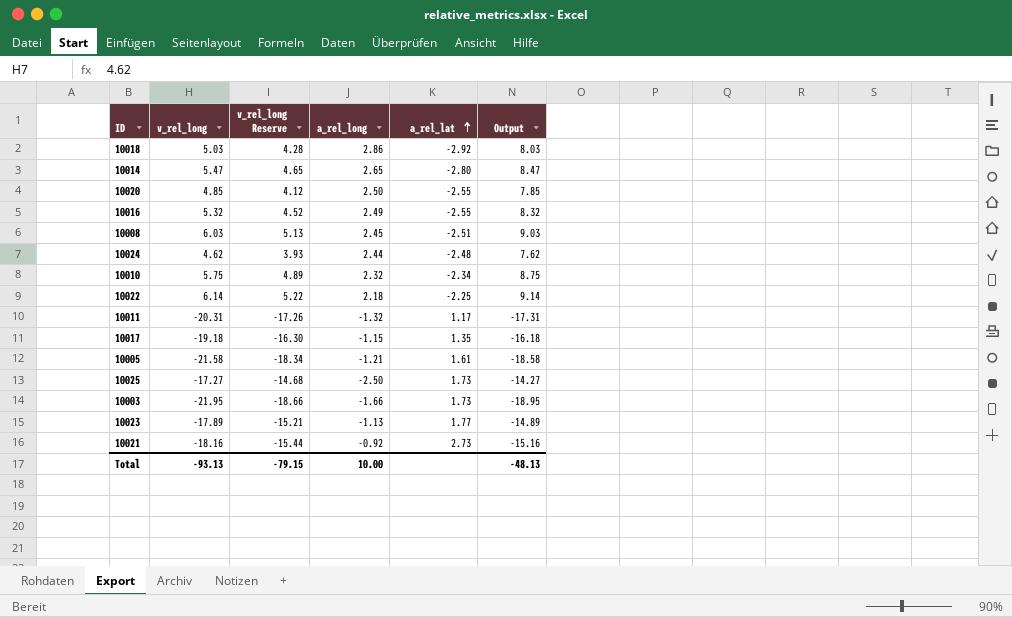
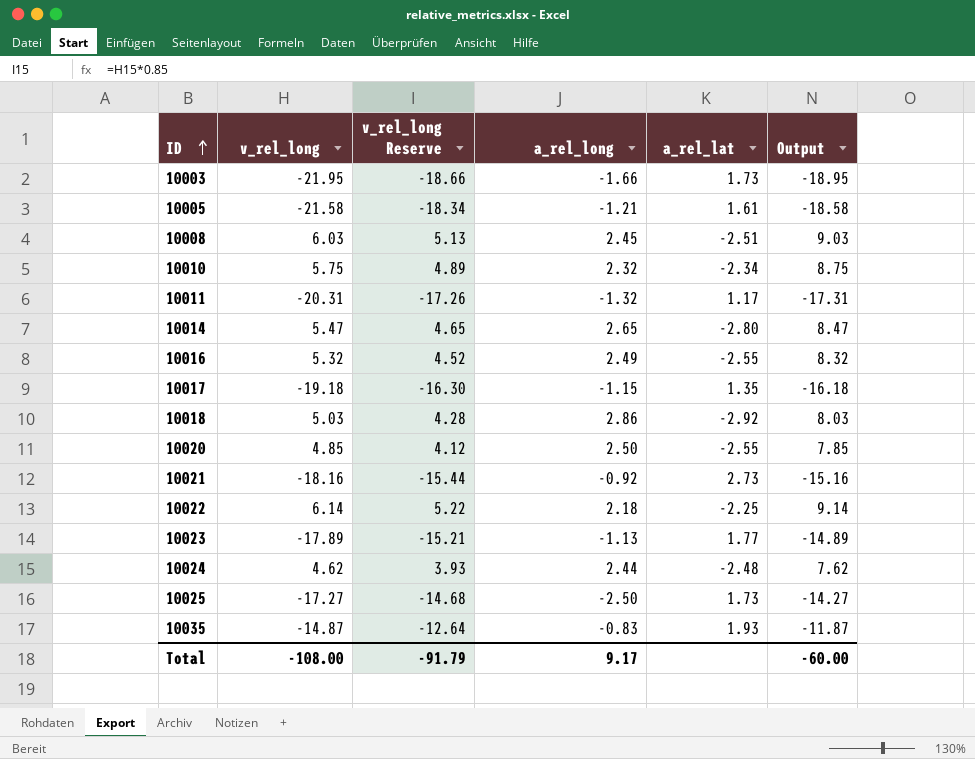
row order: a_rel_lat ascending -> ID ascending
row 10035: none -> -14.87 | -12.64 | -0.83 | 1.93 | -11.87
Total | v_rel_long: -93.13 -> -108.00
Total | v_rel_long Reserve: -79.15 -> -91.79
Total | a_rel_long: 10.00 -> 9.17
Total | Output: -48.13 -> -60.00

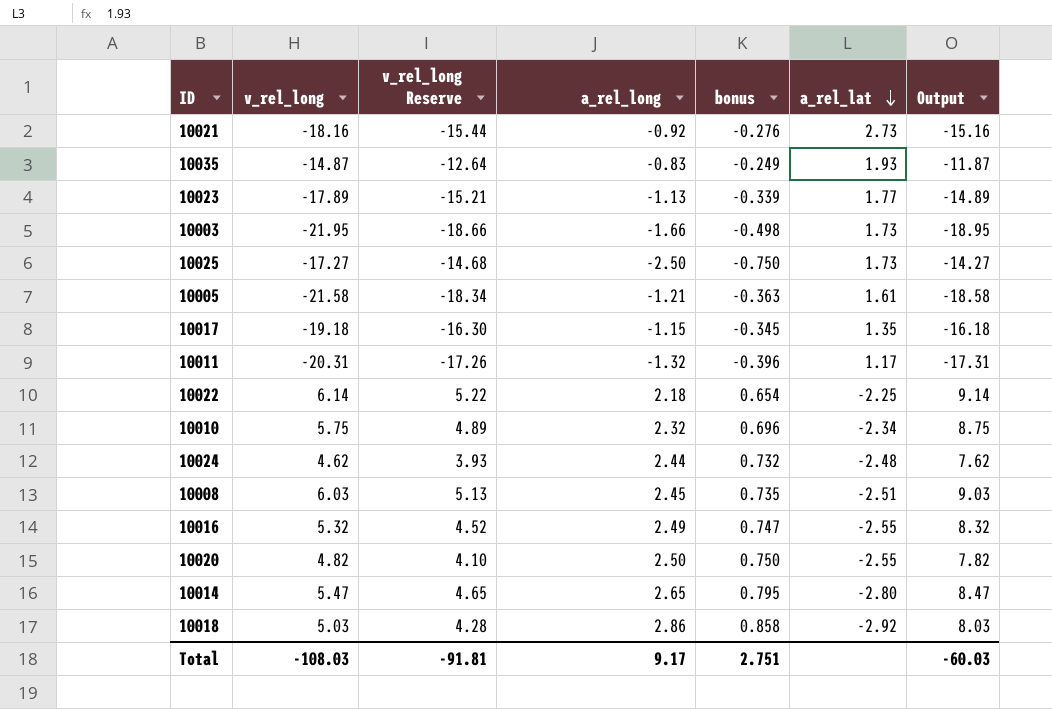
row order: ID ascending -> a_rel_lat descending
column bonus | formula: none -> [a_rel_long] * 0.3
10020 | v_rel_long: 4.85 -> 4.82
10020 | v_rel_long Reserve: 4.12 -> 4.10
10020 | Output: 7.85 -> 7.82
Total | v_rel_long: -108.00 -> -108.03
Total | v_rel_long Reserve: -91.79 -> -91.81
Total | Output: -60.00 -> -60.03

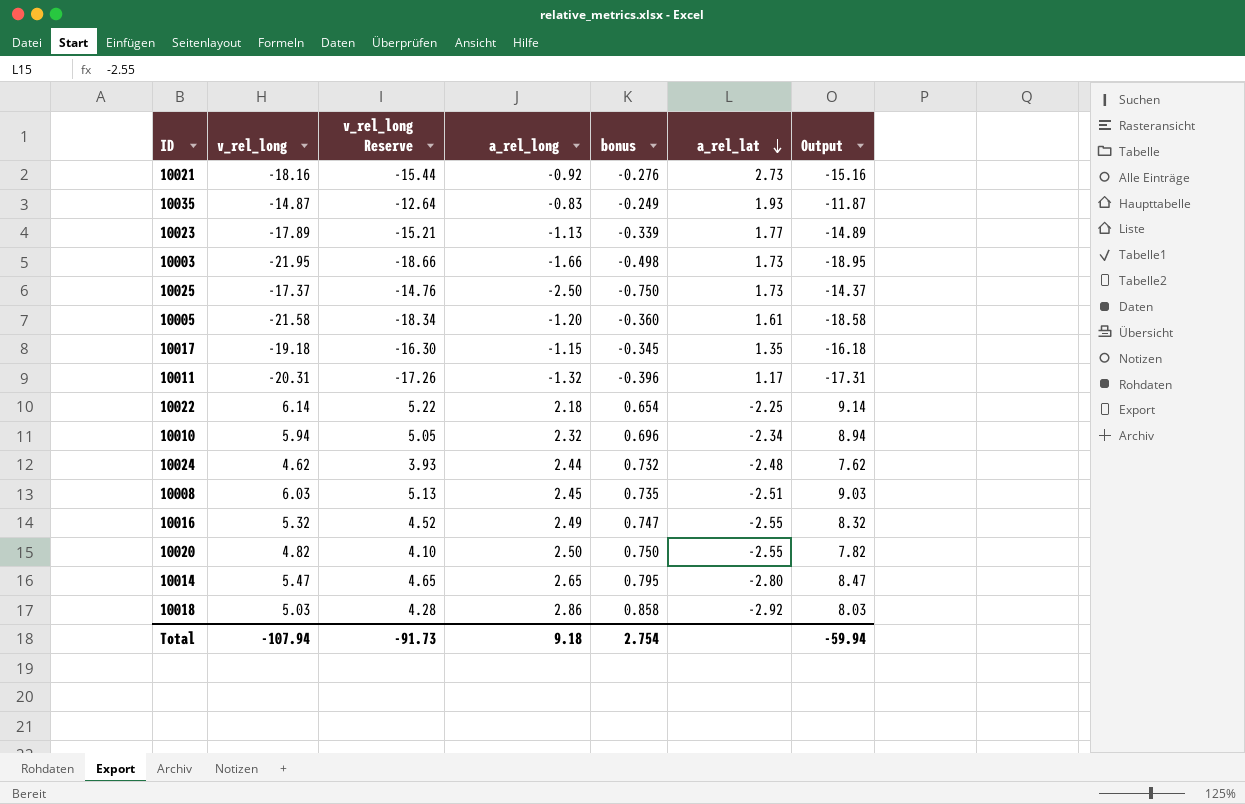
10025 | v_rel_long: -17.27 -> -17.37
10025 | v_rel_long Reserve: -14.68 -> -14.76
10025 | Output: -14.27 -> -14.37
10005 | a_rel_long: -1.21 -> -1.20
10005 | bonus: -0.363 -> -0.360
10010 | v_rel_long: 5.75 -> 5.94
10010 | v_rel_long Reserve: 4.89 -> 5.05
10010 | Output: 8.75 -> 8.94
Total | v_rel_long: -108.03 -> -107.94
Total | v_rel_long Reserve: -91.81 -> -91.73
Total | a_rel_long: 9.17 -> 9.18
Total | bonus: 2.751 -> 2.754
Total | Output: -60.03 -> -59.94

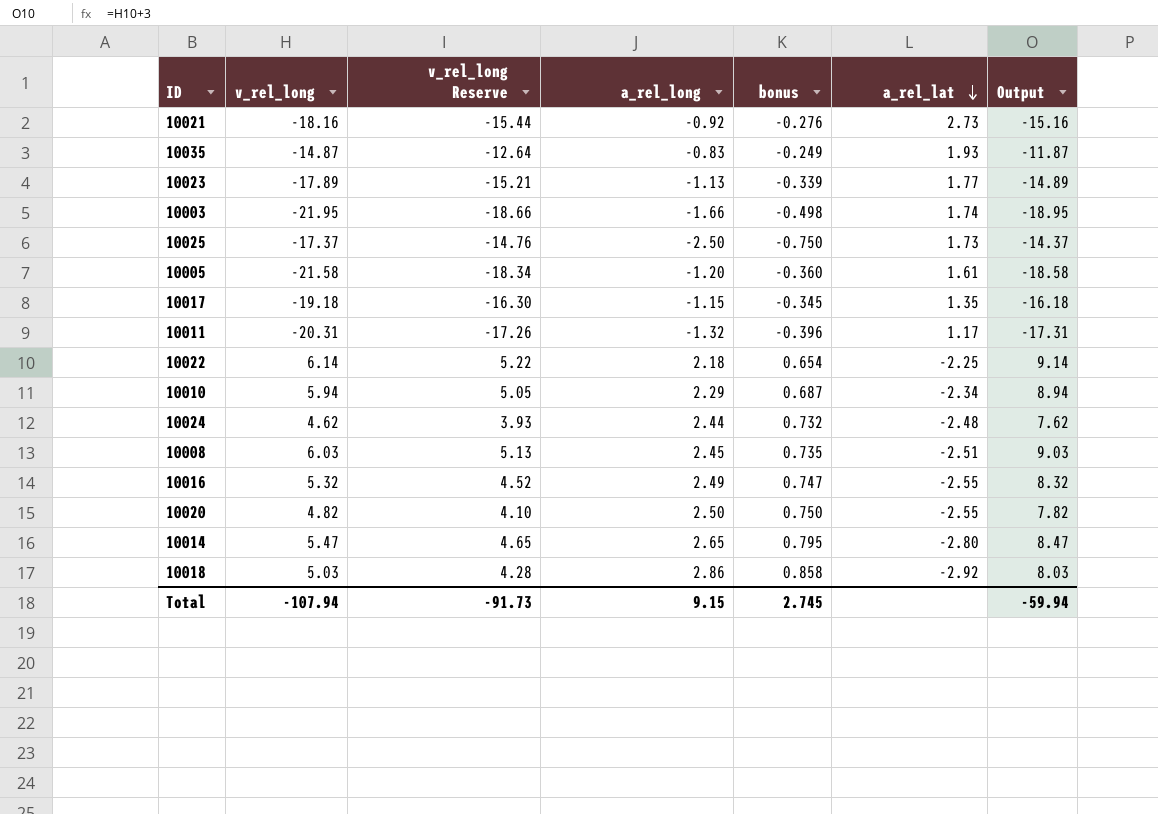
10003 | a_rel_lat: 1.73 -> 1.74
10010 | a_rel_long: 2.32 -> 2.29
10010 | bonus: 0.696 -> 0.687
Total | a_rel_long: 9.18 -> 9.15
Total | bonus: 2.754 -> 2.745

